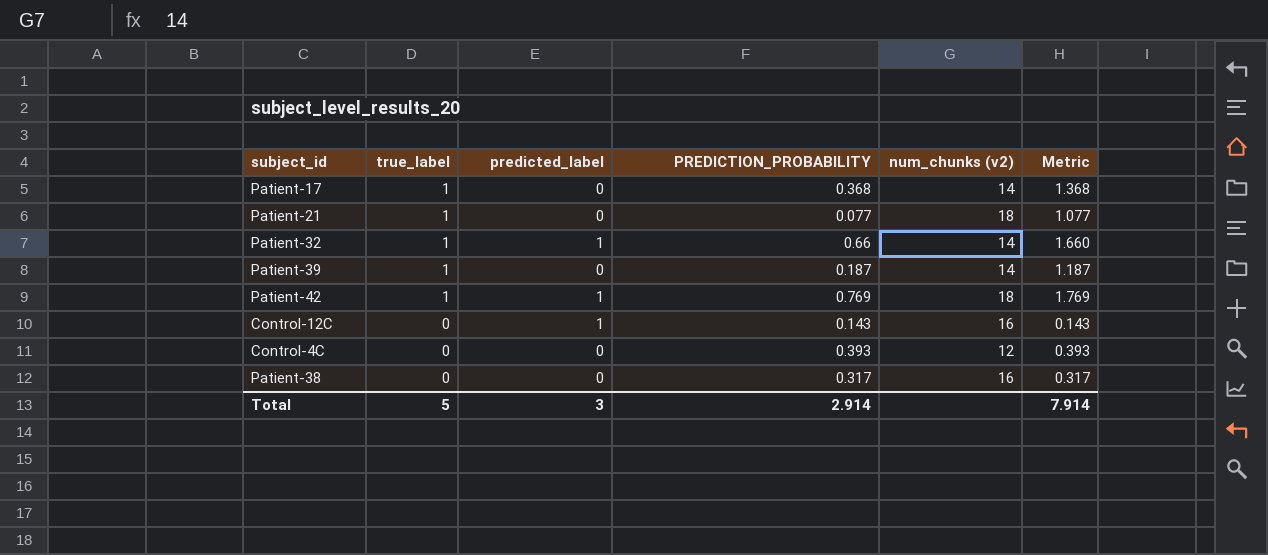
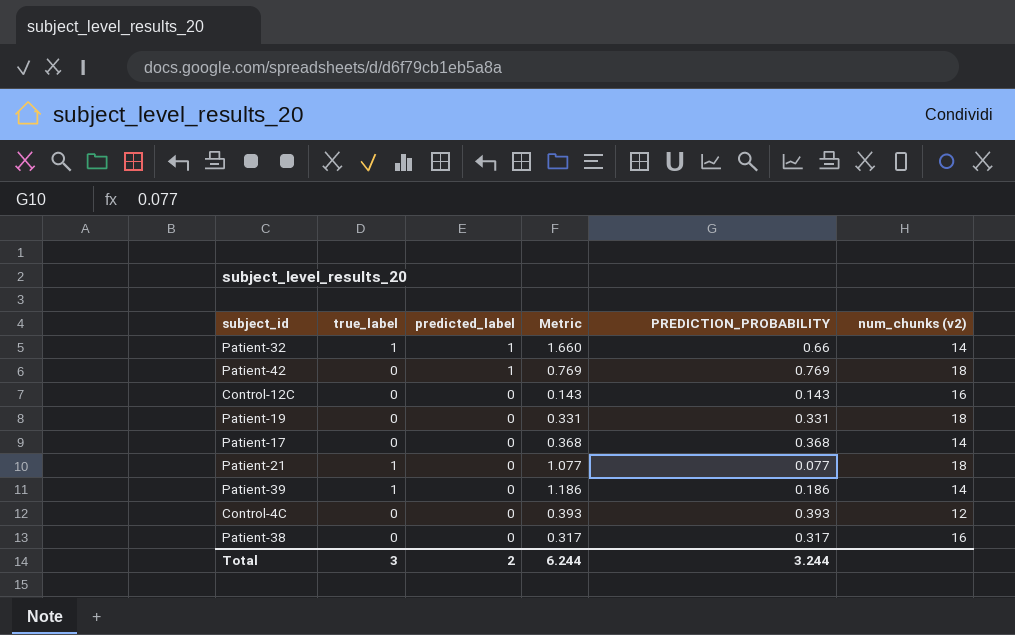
row order: true_label descending -> predicted_label descending
column Metric | position: 6 -> 4
Patient-42 | true_label: 1 -> 0
Patient-42 | Metric: 1.769 -> 0.769
Control-12C | predicted_label: 1 -> 0
row Patient-19: none -> 0 | 0 | 0.331 | 0.331 | 18
Patient-17 | true_label: 1 -> 0
Patient-17 | Metric: 1.368 -> 0.368
Patient-39 | Metric: 1.187 -> 1.186
Patient-39 | PREDICTION_PROBABILITY: 0.187 -> 0.186
Total | true_label: 5 -> 3
Total | predicted_label: 3 -> 2
Total | Metric: 7.914 -> 6.244
Total | PREDICTION_PROBABILITY: 2.914 -> 3.244

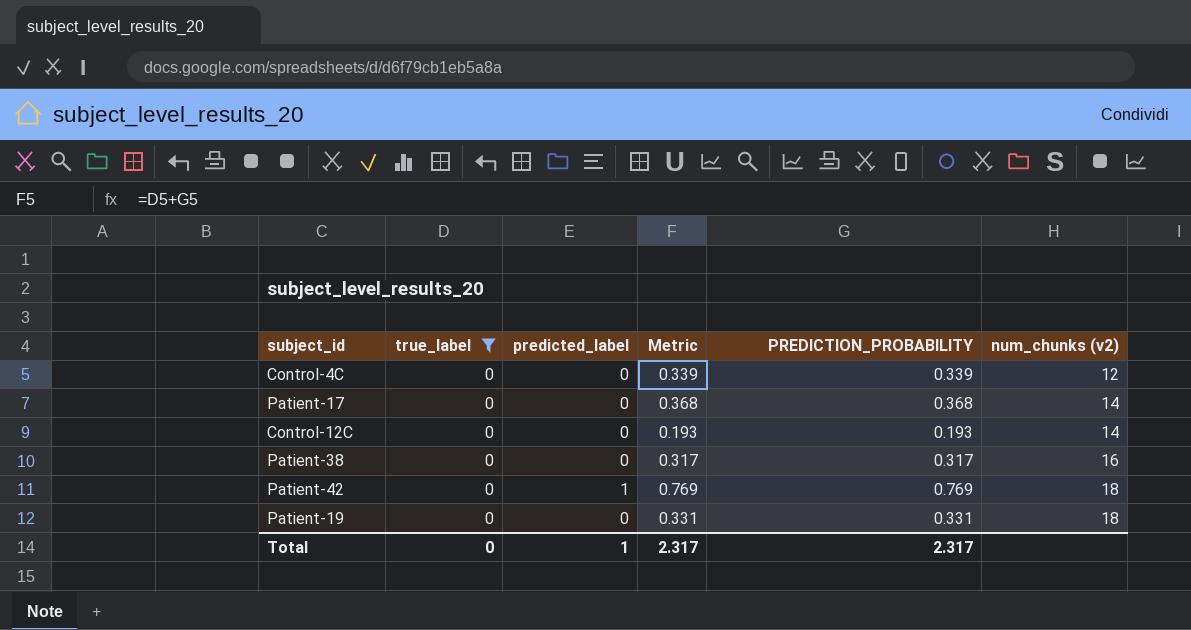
filter: none -> true_label = 0
row order: predicted_label descending -> num_chunks (v2) ascending
Control-4C | Metric: 0.393 -> 0.339
Control-4C | PREDICTION_PROBABILITY: 0.393 -> 0.339
Control-12C | Metric: 0.143 -> 0.193
Control-12C | PREDICTION_PROBABILITY: 0.143 -> 0.193
Control-12C | num_chunks (v2): 16 -> 14
Total | true_label: 3 -> 0
Total | predicted_label: 2 -> 1
Total | Metric: 6.244 -> 2.317
Total | PREDICTION_PROBABILITY: 3.244 -> 2.317

